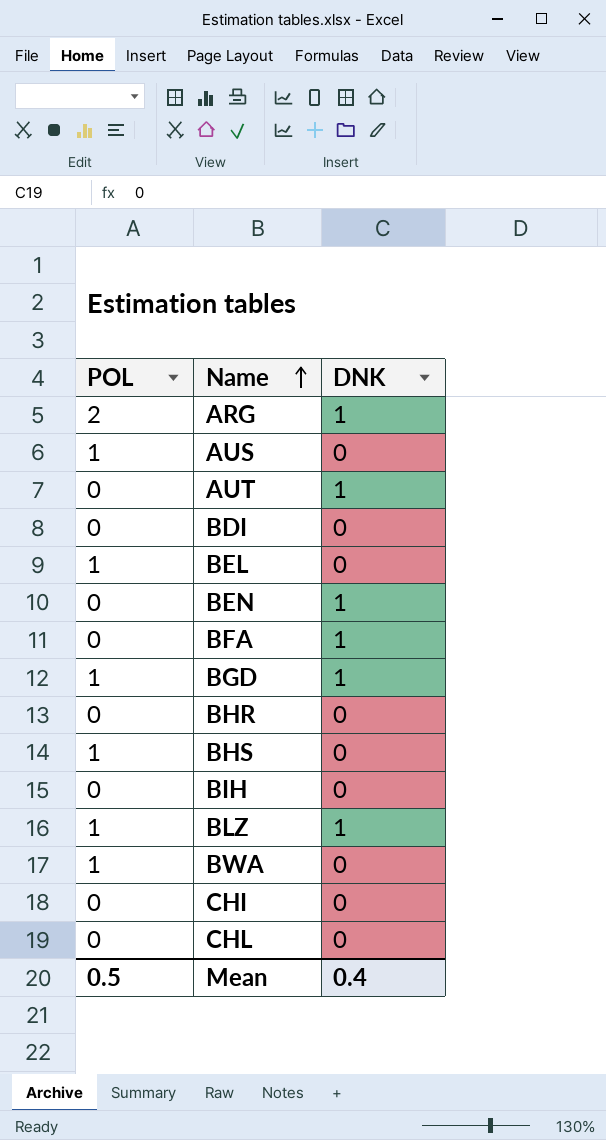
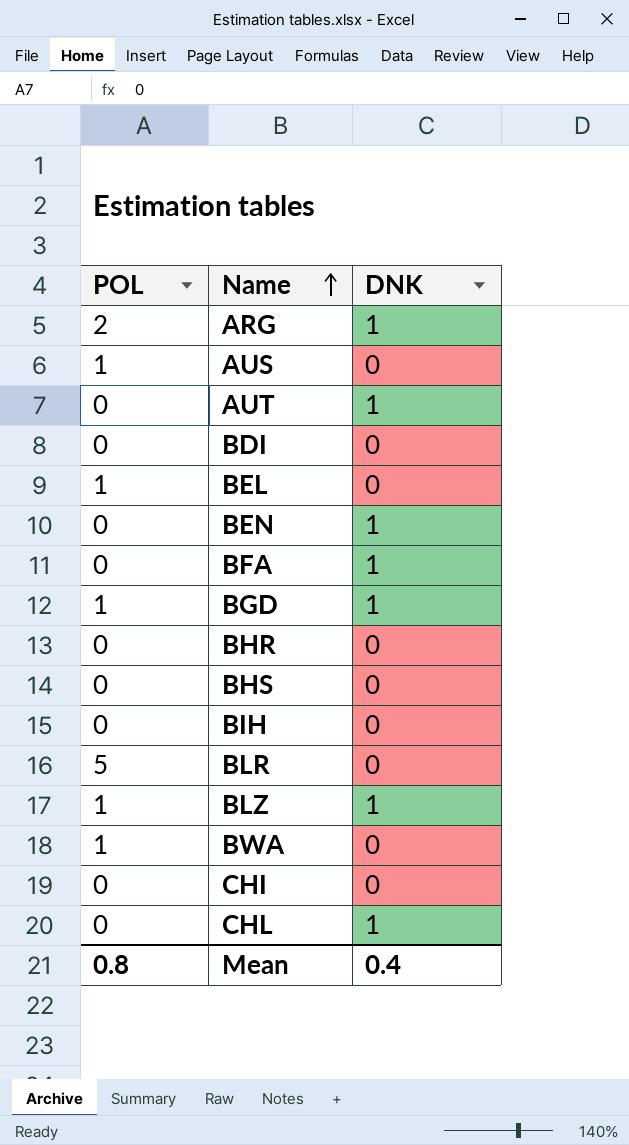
BHS | POL: 1 -> 0
row BLR: none -> 5 | 0
CHL | DNK: 0 -> 1
Mean | POL: 0.5 -> 0.8

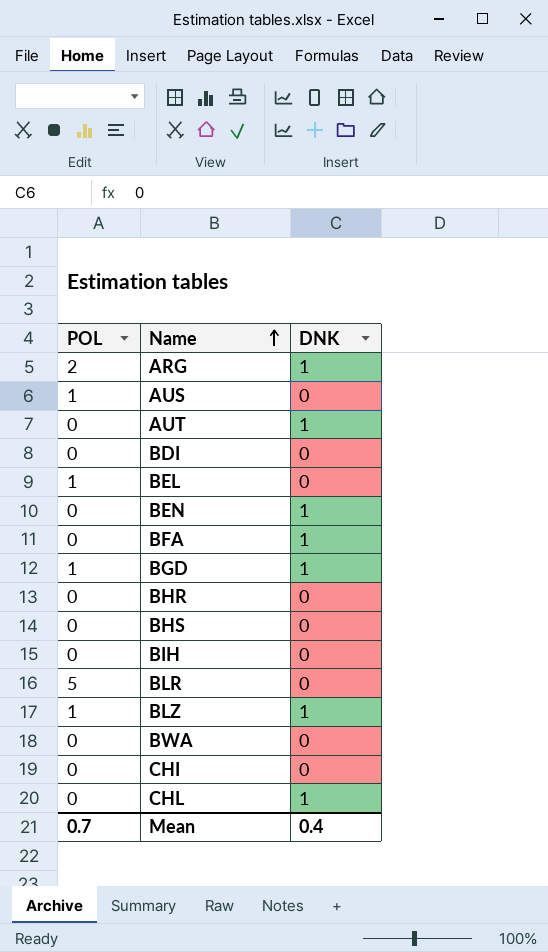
BWA | POL: 1 -> 0
Mean | POL: 0.8 -> 0.7

